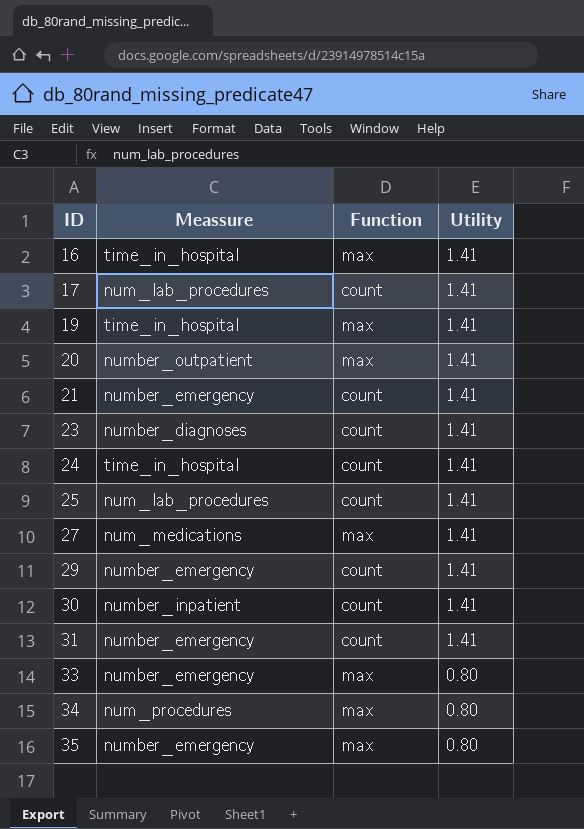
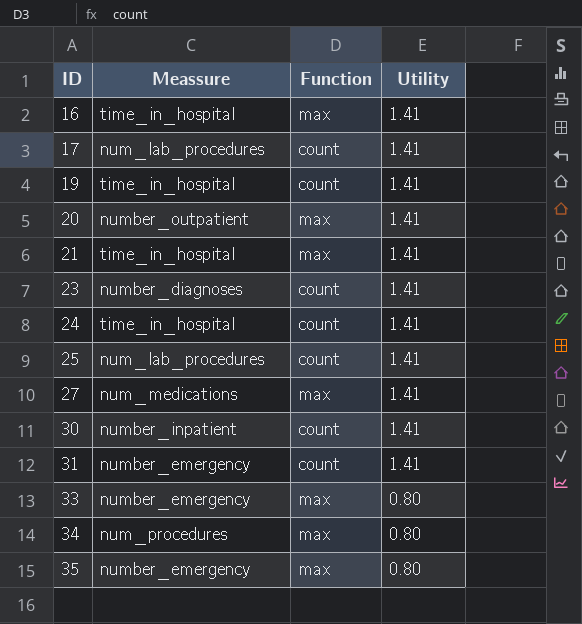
row 29: number_emergency | count | 1.41 -> none
19 | Function: max -> count
21 | Meassure: number_emergency -> time_in_hospital
21 | Function: count -> max

